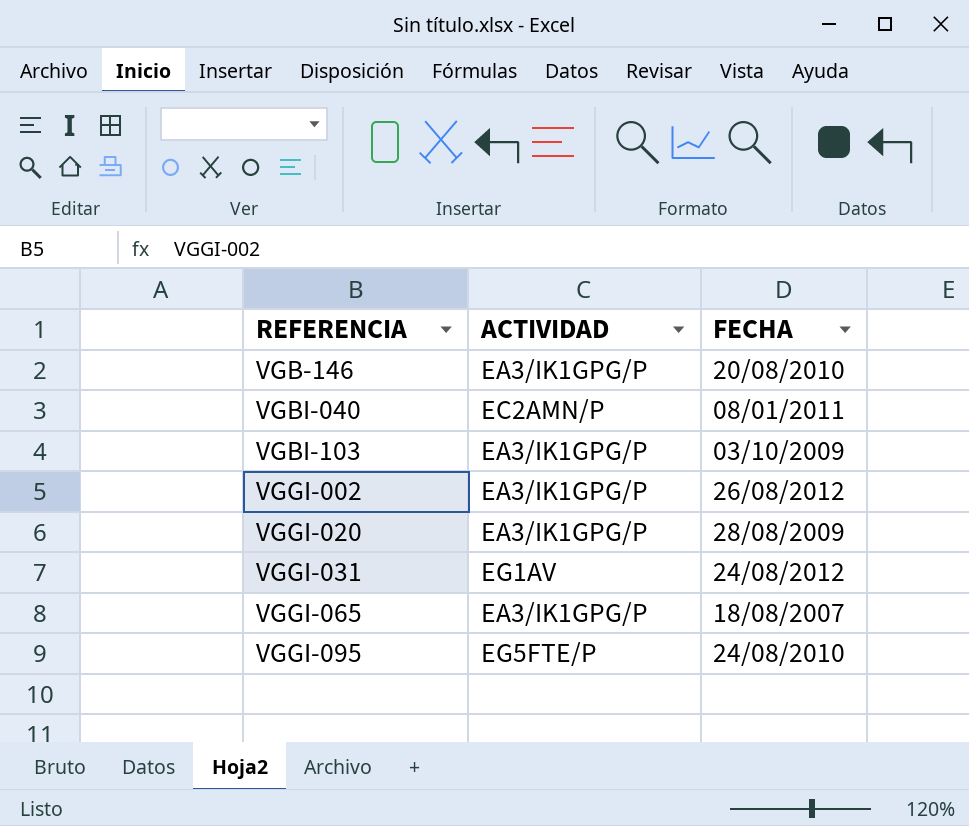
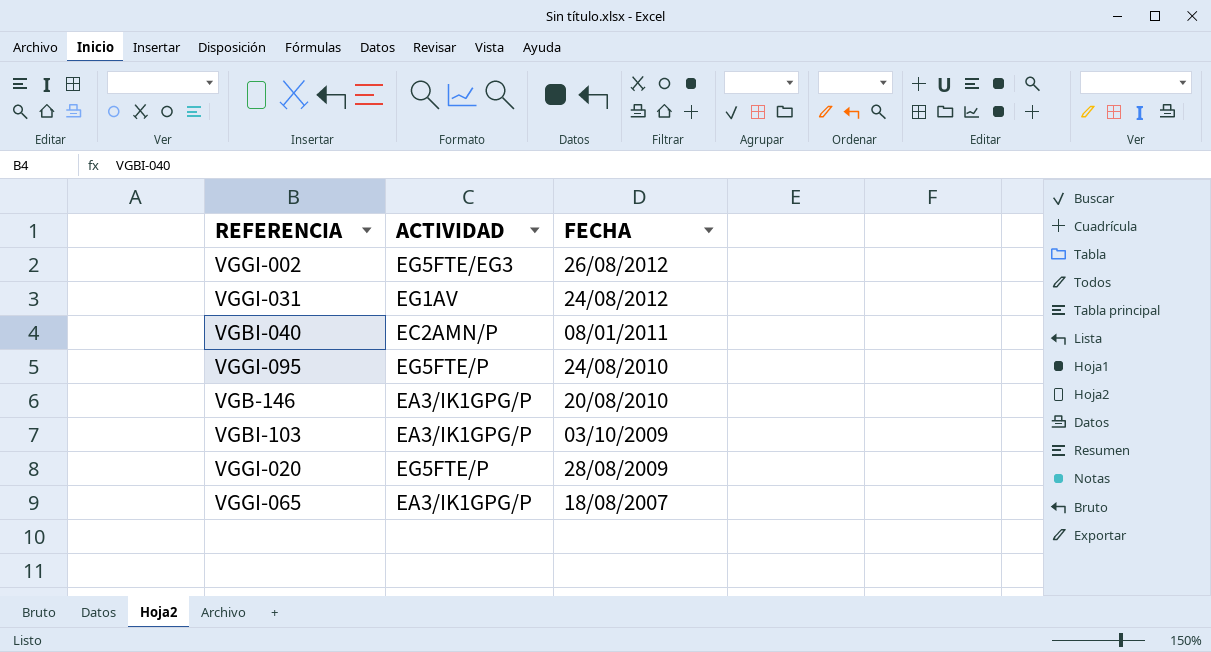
row order: REFERENCIA ascending -> FECHA descending
VGGI-002 | ACTIVIDAD: EA3/IK1GPG/P -> EG5FTE/EG3
VGGI-020 | ACTIVIDAD: EA3/IK1GPG/P -> EG5FTE/P

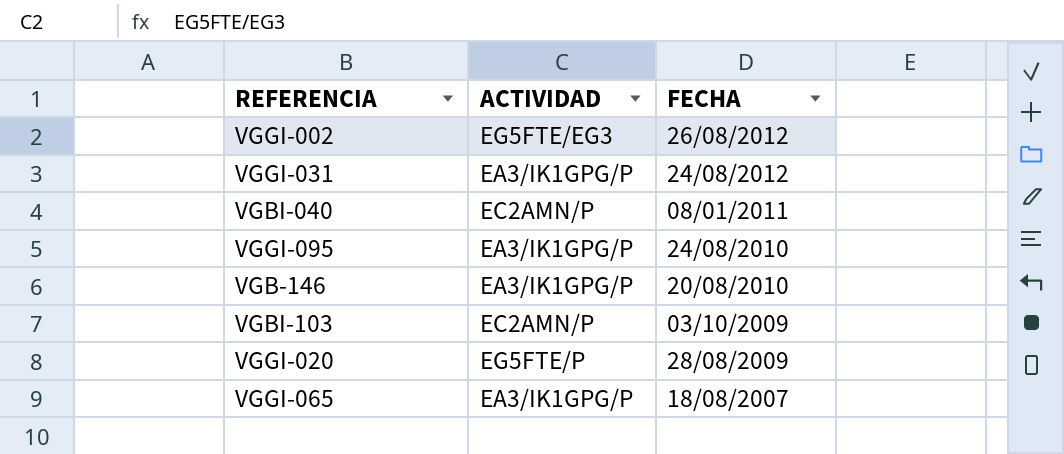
VGGI-031 | ACTIVIDAD: EG1AV -> EA3/IK1GPG/P
VGGI-095 | ACTIVIDAD: EG5FTE/P -> EA3/IK1GPG/P
VGBI-103 | ACTIVIDAD: EA3/IK1GPG/P -> EC2AMN/P

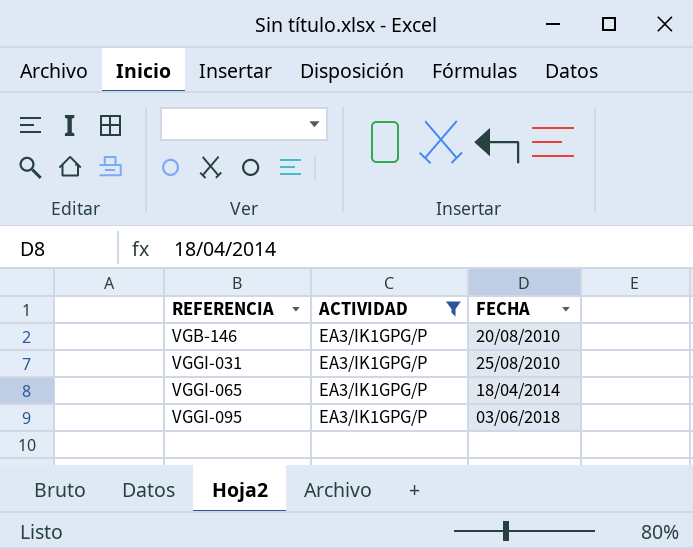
filter: none -> ACTIVIDAD = EA3/IK1GPG/P
row order: FECHA descending -> REFERENCIA ascending
VGGI-031 | FECHA: 24/08/2012 -> 25/08/2010
VGGI-065 | FECHA: 18/08/2007 -> 18/04/2014
VGGI-095 | FECHA: 24/08/2010 -> 03/06/2018

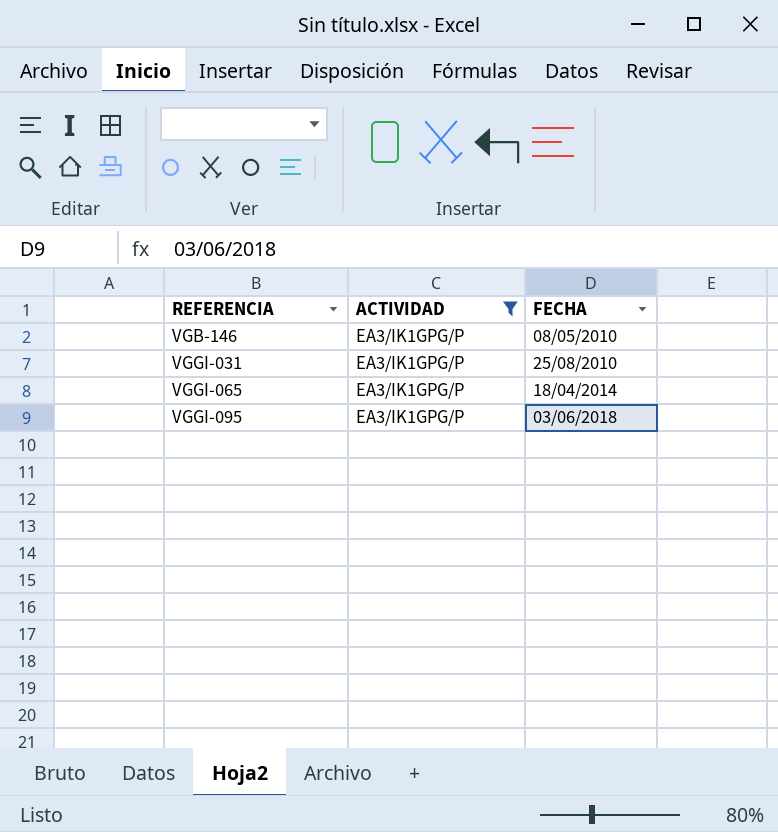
VGB-146 | FECHA: 20/08/2010 -> 08/05/2010

